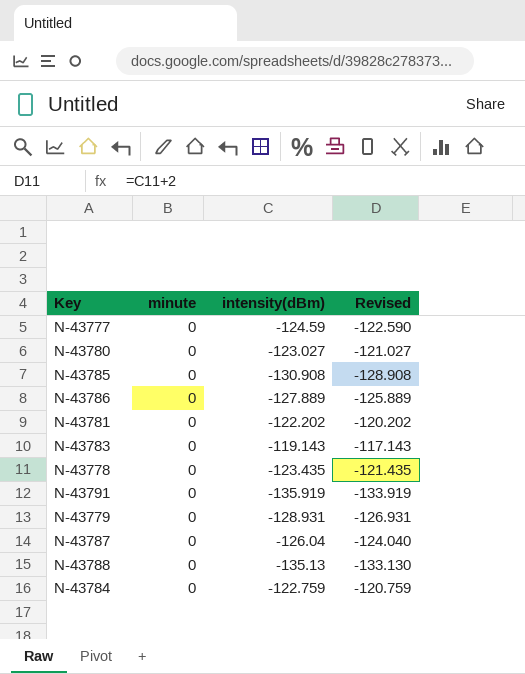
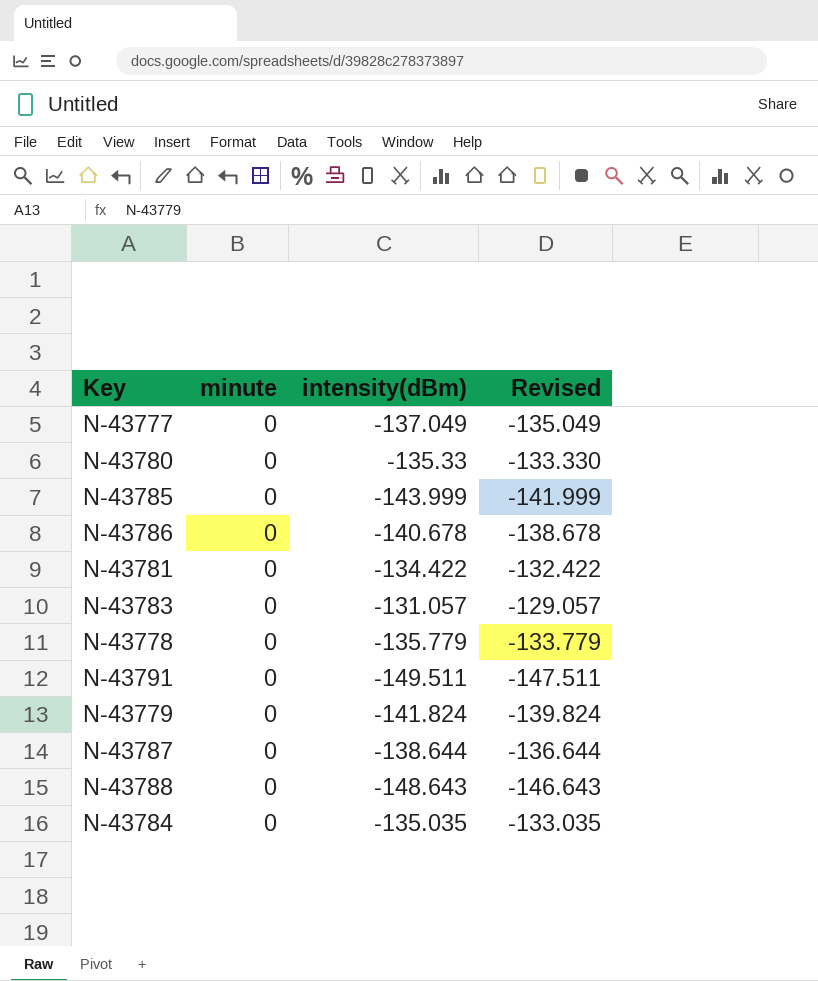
N-43777 | intensity(dBm): -124.59 -> -137.049
N-43777 | Revised: -122.590 -> -135.049
N-43780 | intensity(dBm): -123.027 -> -135.33
N-43780 | Revised: -121.027 -> -133.330
N-43785 | intensity(dBm): -130.908 -> -143.999
N-43785 | Revised: -128.908 -> -141.999
N-43786 | intensity(dBm): -127.889 -> -140.678
N-43786 | Revised: -125.889 -> -138.678
N-43781 | intensity(dBm): -122.202 -> -134.422
N-43781 | Revised: -120.202 -> -132.422
N-43783 | intensity(dBm): -119.143 -> -131.057
N-43783 | Revised: -117.143 -> -129.057
N-43778 | intensity(dBm): -123.435 -> -135.779
N-43778 | Revised: -121.435 -> -133.779
N-43791 | intensity(dBm): -135.919 -> -149.511
N-43791 | Revised: -133.919 -> -147.511
N-43779 | intensity(dBm): -128.931 -> -141.824
N-43779 | Revised: -126.931 -> -139.824
N-43787 | intensity(dBm): -126.04 -> -138.644
N-43787 | Revised: -124.040 -> -136.644
N-43788 | intensity(dBm): -135.13 -> -148.643
N-43788 | Revised: -133.130 -> -146.643
N-43784 | intensity(dBm): -122.759 -> -135.035
N-43784 | Revised: -120.759 -> -133.035

